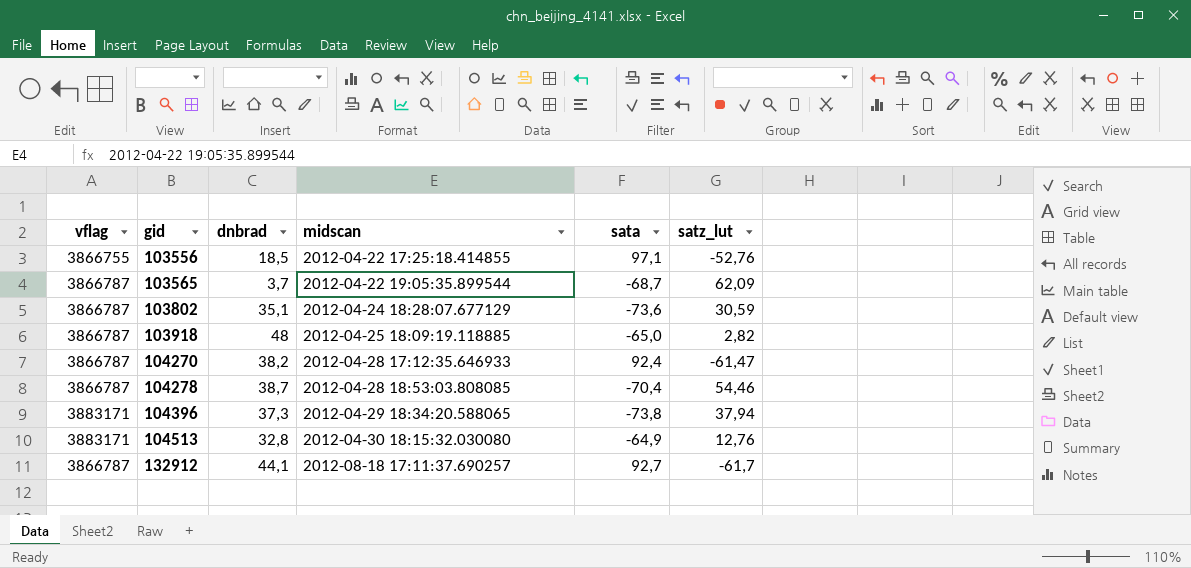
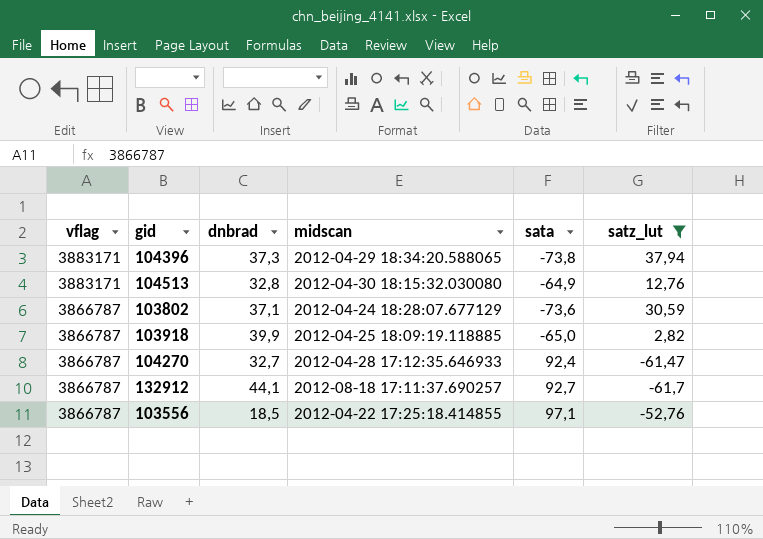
filter: none -> satz_lut <= 37,94
row order: gid ascending -> vflag descending
103802 | dnbrad: 35,1 -> 37,1
103918 | dnbrad: 48 -> 39,9
104270 | dnbrad: 38,2 -> 32,7
103556 | vflag: 3866755 -> 3866787

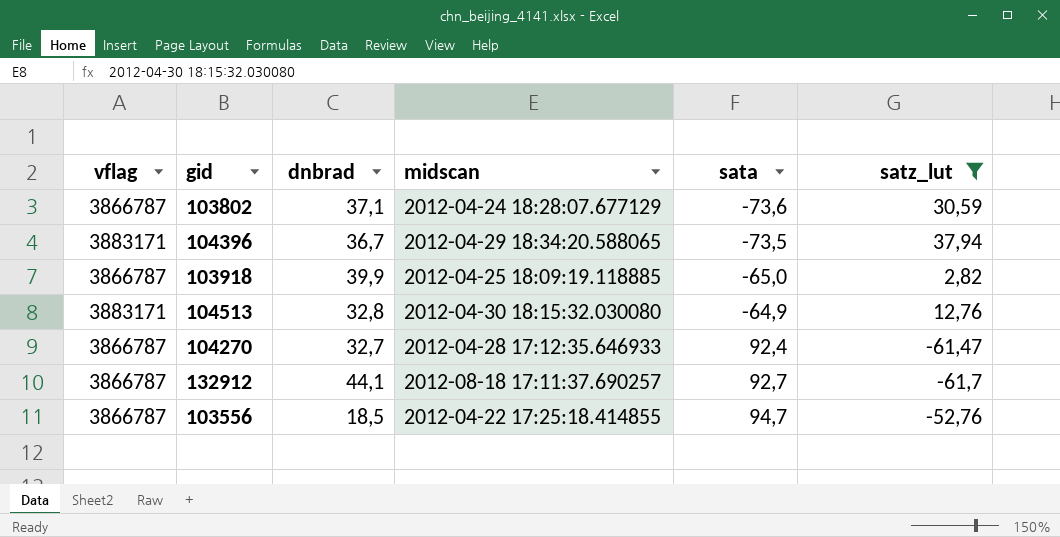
row order: vflag descending -> sata ascending
104396 | dnbrad: 37,3 -> 36,7
104396 | sata: -73,8 -> -73,5
103556 | sata: 97,1 -> 94,7

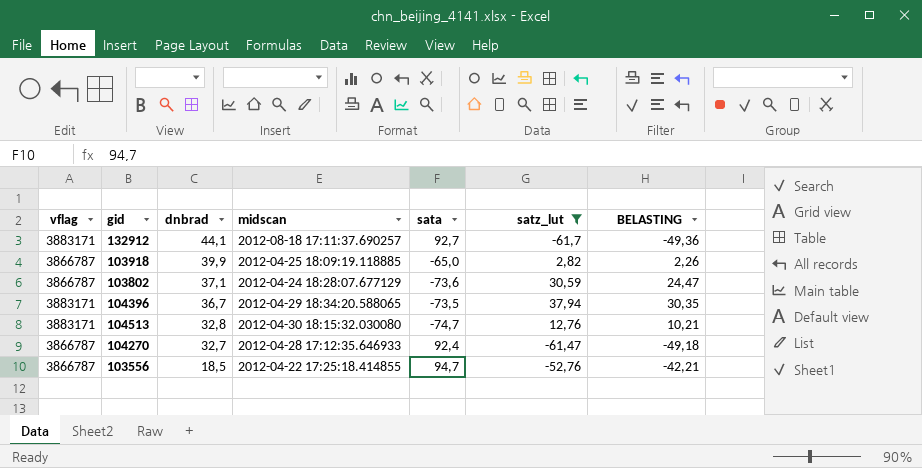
row order: sata ascending -> dnbrad descending
column BELASTING | formula: none -> [satz_lut] * 0,8
132912 | vflag: 3866787 -> 3883171
104513 | sata: -64,9 -> -74,7

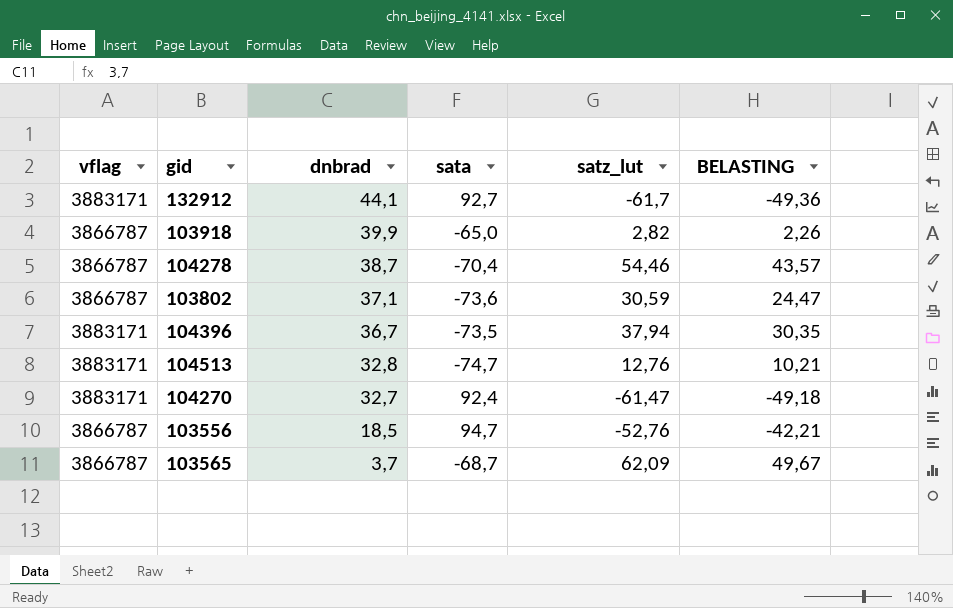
filter: satz_lut <= 37,94 -> none
column midscan | position: 4 -> none
104270 | vflag: 3866787 -> 3883171

